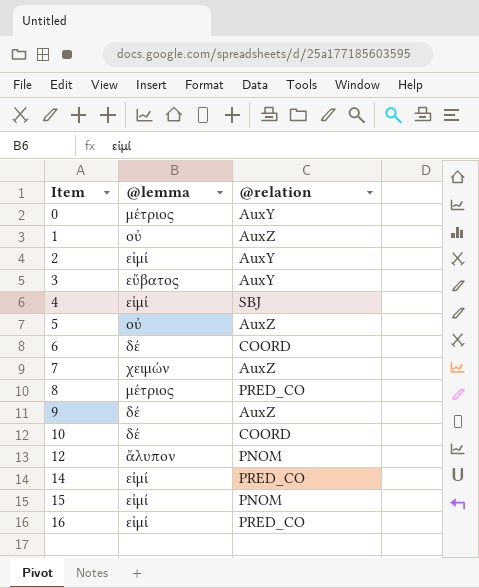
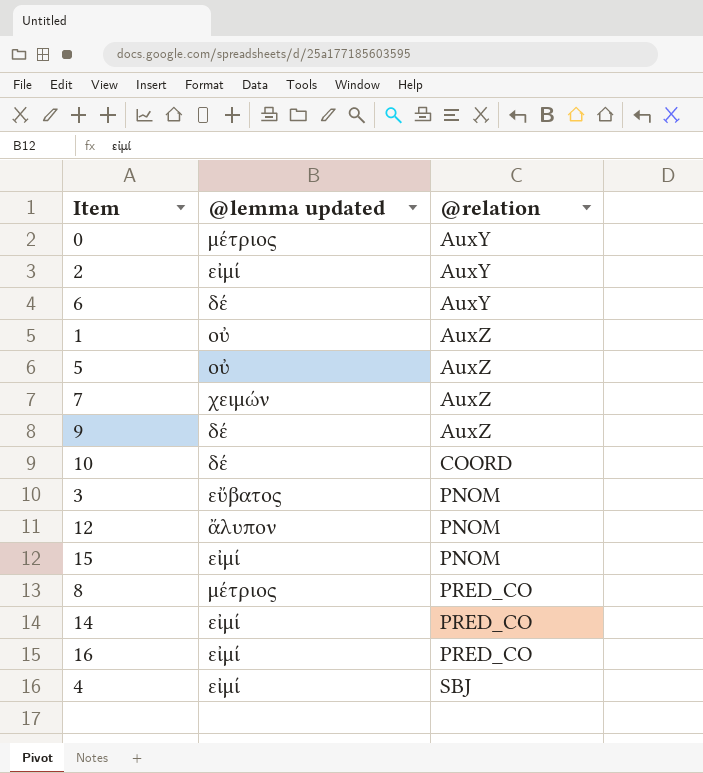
row order: Item ascending -> @relation ascending
column name: @lemma -> @lemma updated
6 | @relation: COORD -> AuxY
3 | @relation: AuxY -> PNOM

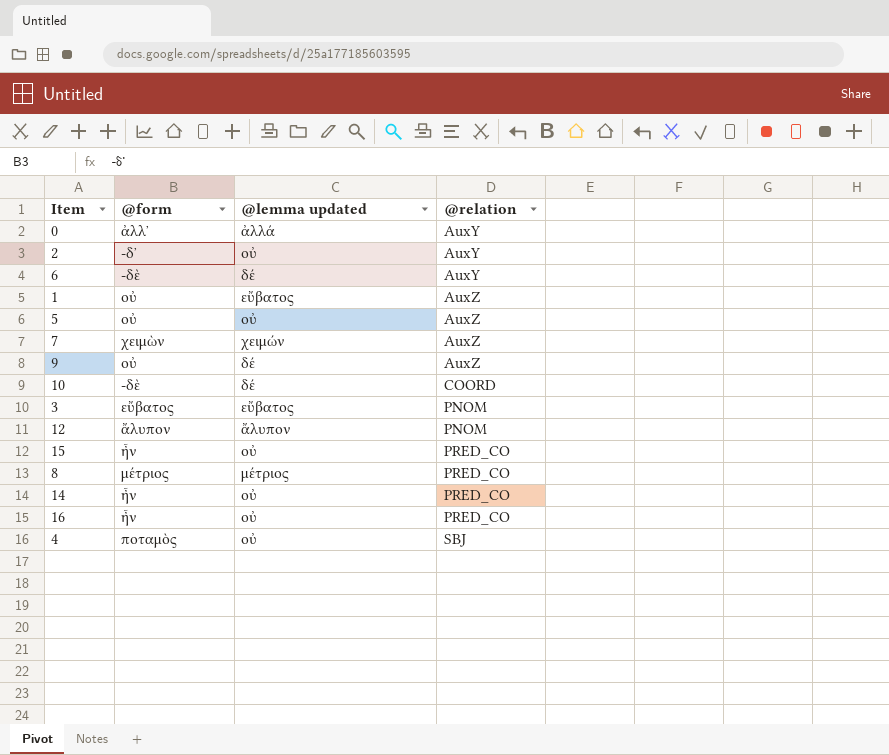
column @form | position: none -> 2
0 | @lemma updated: μέτριος -> ἀλλά
2 | @lemma updated: εἰμί -> οὐ
1 | @lemma updated: οὐ -> εὔβατος
15 | @lemma updated: εἰμί -> οὐ
15 | @relation: PNOM -> PRED_CO
14 | @lemma updated: εἰμί -> οὐ
16 | @lemma updated: εἰμί -> οὐ
4 | @lemma updated: εἰμί -> οὐ

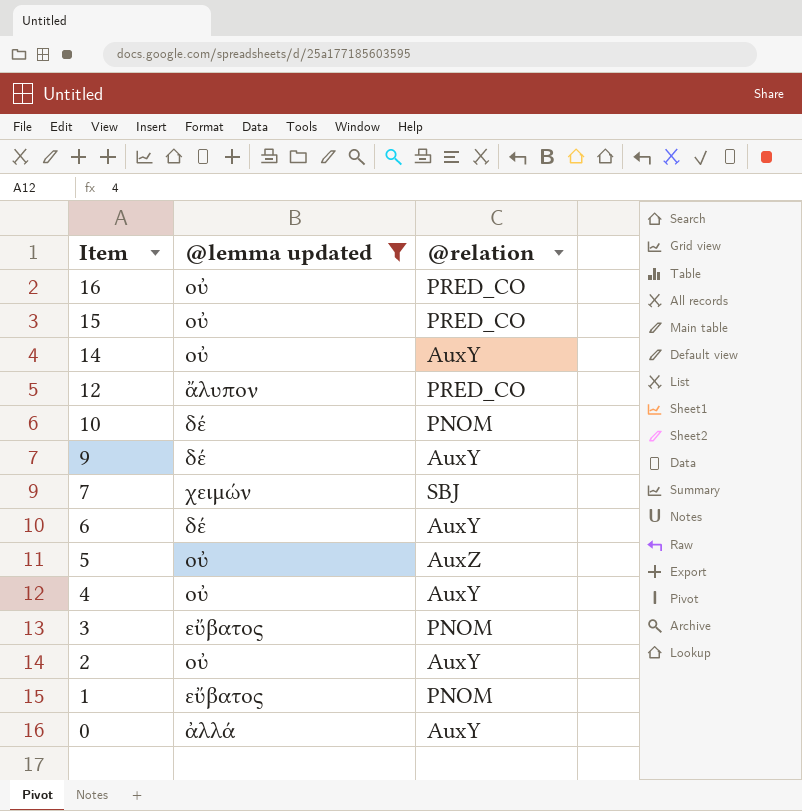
filter: none -> @lemma updated != μέτριος
row order: @relation ascending -> Item descending
column @form | position: 2 -> none
14 | @relation: PRED_CO -> AuxY
12 | @relation: PNOM -> PRED_CO
10 | @relation: COORD -> PNOM
9 | @relation: AuxZ -> AuxY
7 | @relation: AuxZ -> SBJ
4 | @relation: SBJ -> AuxY
1 | @relation: AuxZ -> PNOM

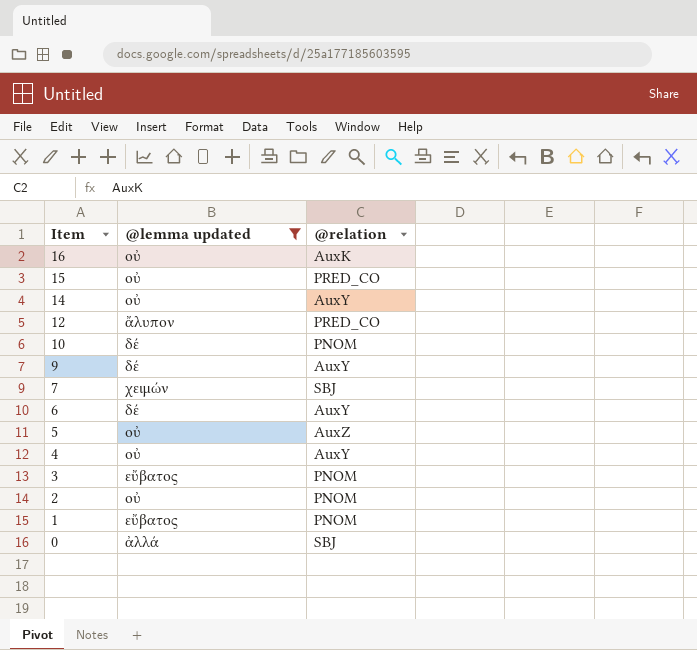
16 | @relation: PRED_CO -> AuxK
2 | @relation: AuxY -> PNOM
0 | @relation: AuxY -> SBJ

